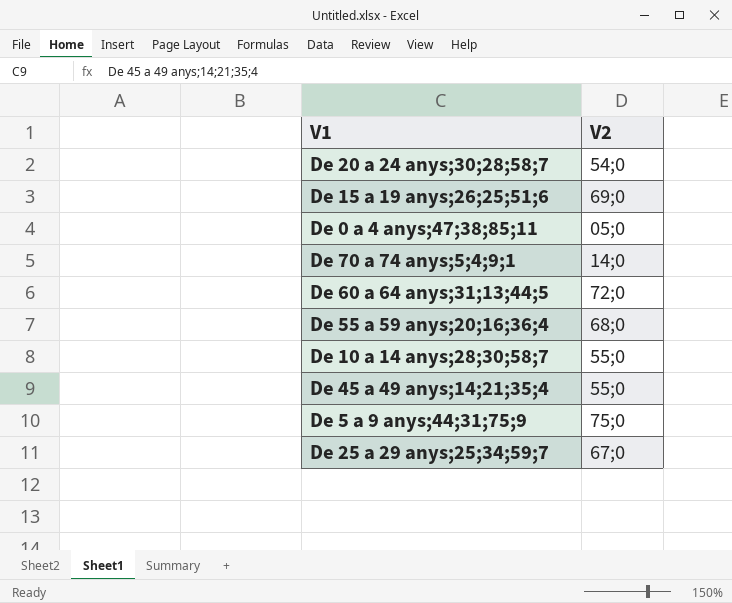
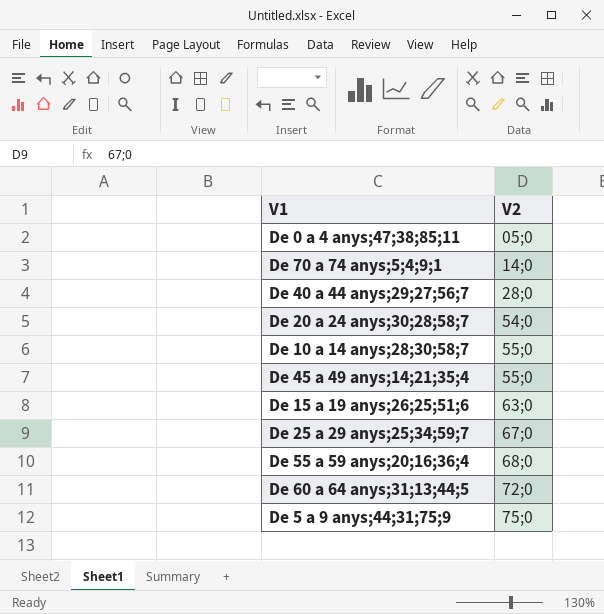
row order: none -> V2 ascending
row De 40 a 44 anys;29;27;56;7: none -> 28;0
De 15 a 19 anys;26;25;51;6 | V2: 69;0 -> 63;0

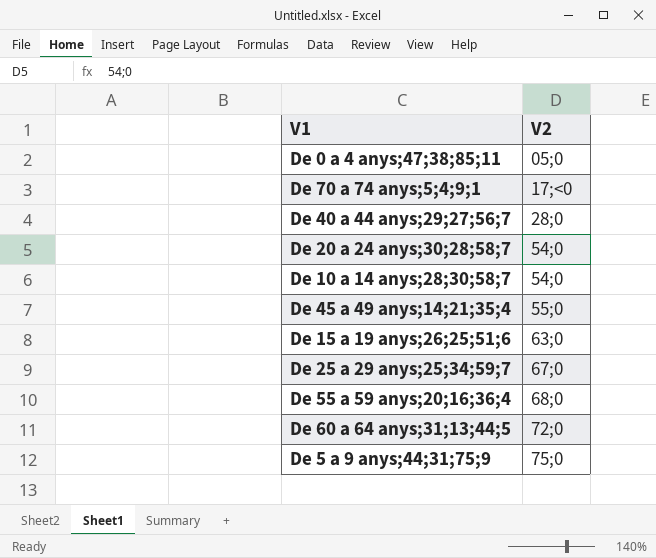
De 70 a 74 anys;5;4;9;1 | V2: 14;0 -> 17;<0
De 10 a 14 anys;28;30;58;7 | V2: 55;0 -> 54;0

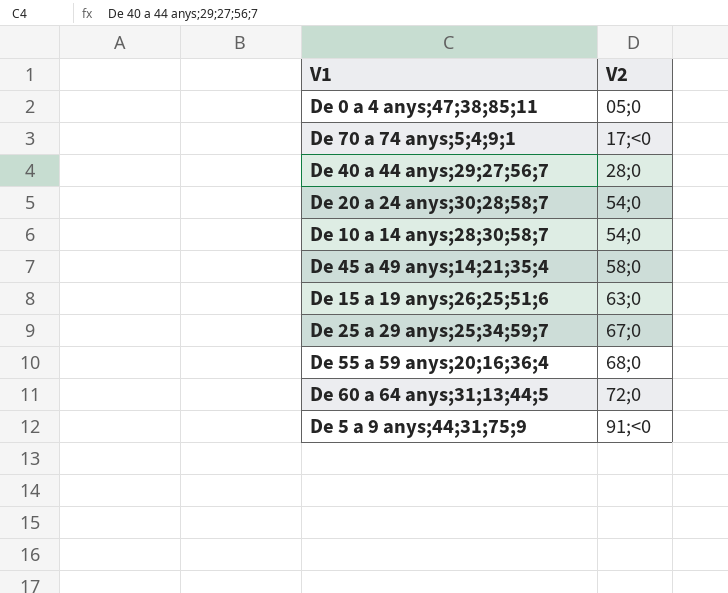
De 45 a 49 anys;14;21;35;4 | V2: 55;0 -> 58;0
De 5 a 9 anys;44;31;75;9 | V2: 75;0 -> 91;<0

